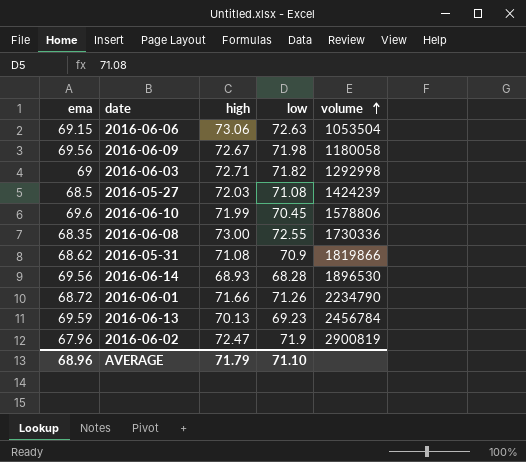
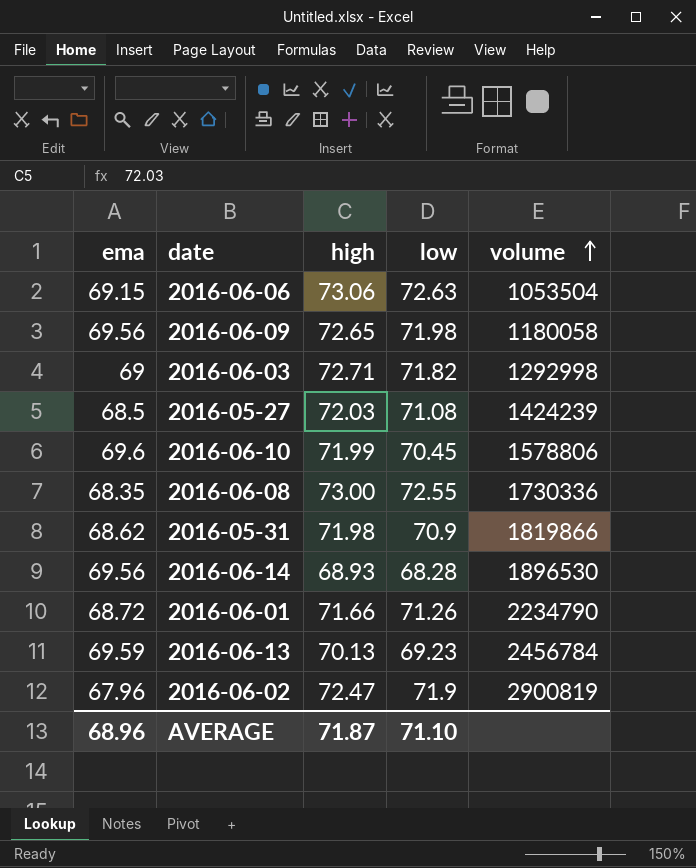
2016-06-09 | high: 72.67 -> 72.65
2016-05-31 | high: 71.08 -> 71.98
AVERAGE | high: 71.79 -> 71.87

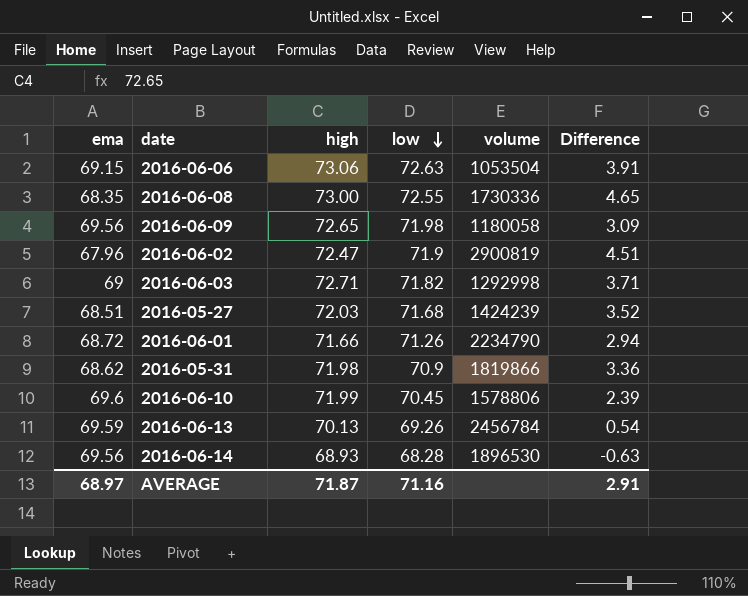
row order: volume ascending -> low descending
column Difference | formula: none -> [high] - [ema]
2016-05-27 | ema: 68.5 -> 68.51
2016-05-27 | low: 71.08 -> 71.68
2016-06-13 | low: 69.23 -> 69.26
AVERAGE | ema: 68.96 -> 68.97
AVERAGE | low: 71.10 -> 71.16

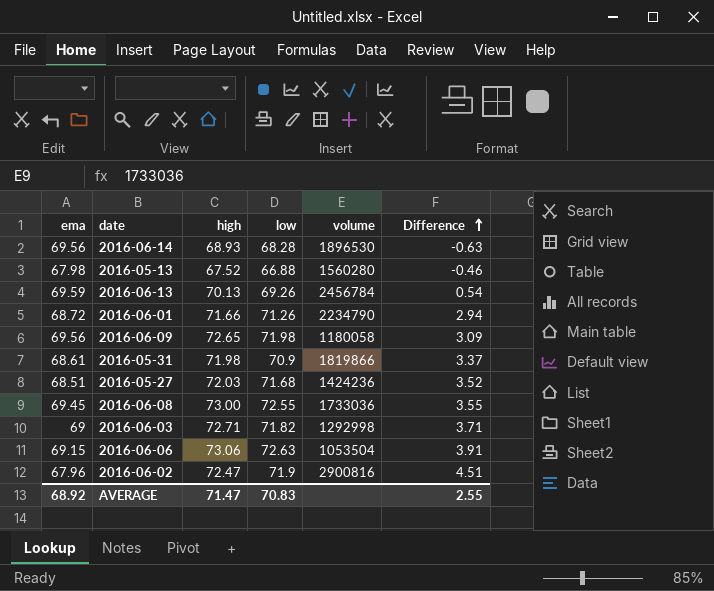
row order: low descending -> Difference ascending
row 2016-06-10: 69.6 | 71.99 | 70.45 | 1578806 | 2.39 -> none
row 2016-05-13: none -> 67.98 | 67.52 | 66.88 | 1560280 | -0.46
2016-05-31 | ema: 68.62 -> 68.61
2016-05-31 | Difference: 3.36 -> 3.37
2016-05-27 | volume: 1424239 -> 1424236
2016-06-08 | ema: 68.35 -> 69.45
2016-06-08 | volume: 1730336 -> 1733036
2016-06-08 | Difference: 4.65 -> 3.55
2016-06-02 | volume: 2900819 -> 2900816
AVERAGE | ema: 68.97 -> 68.92
AVERAGE | high: 71.87 -> 71.47
AVERAGE | low: 71.16 -> 70.83
AVERAGE | Difference: 2.91 -> 2.55

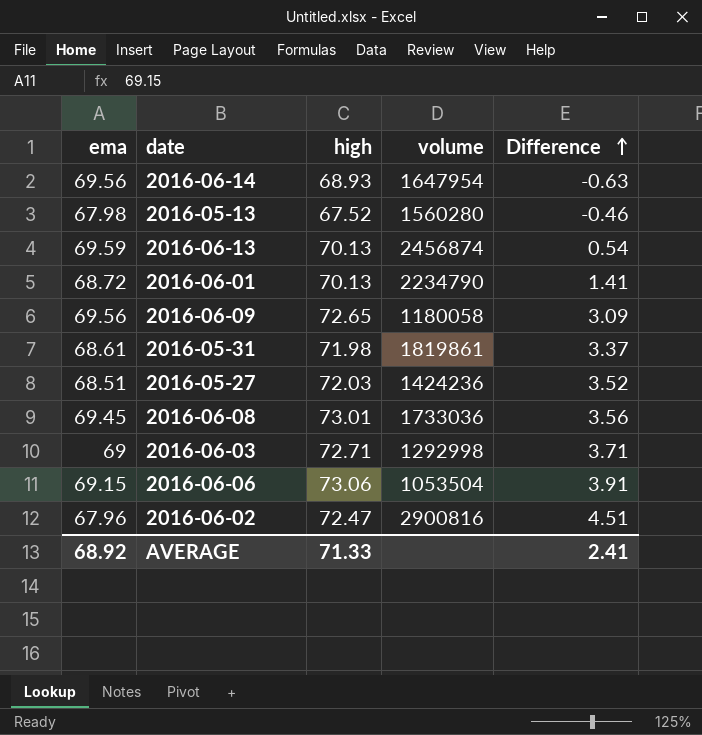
column low | position: 4 -> none
2016-06-14 | volume: 1896530 -> 1647954
2016-06-13 | volume: 2456784 -> 2456874
2016-06-01 | high: 71.66 -> 70.13
2016-06-01 | Difference: 2.94 -> 1.41
2016-05-31 | volume: 1819866 -> 1819861
2016-06-08 | high: 73.00 -> 73.01
2016-06-08 | Difference: 3.55 -> 3.56
AVERAGE | high: 71.47 -> 71.33
AVERAGE | Difference: 2.55 -> 2.41

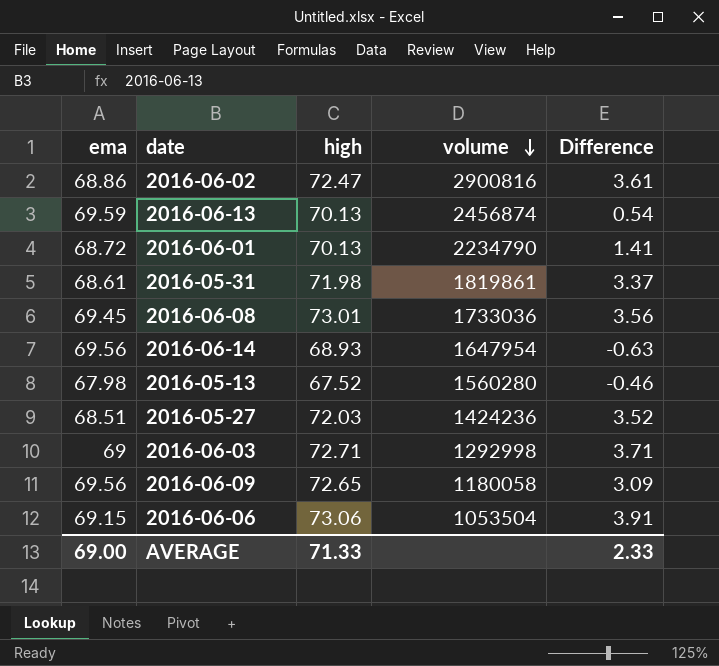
row order: Difference ascending -> volume descending
2016-06-02 | ema: 67.96 -> 68.86
2016-06-02 | Difference: 4.51 -> 3.61
AVERAGE | ema: 68.92 -> 69.00
AVERAGE | Difference: 2.41 -> 2.33

